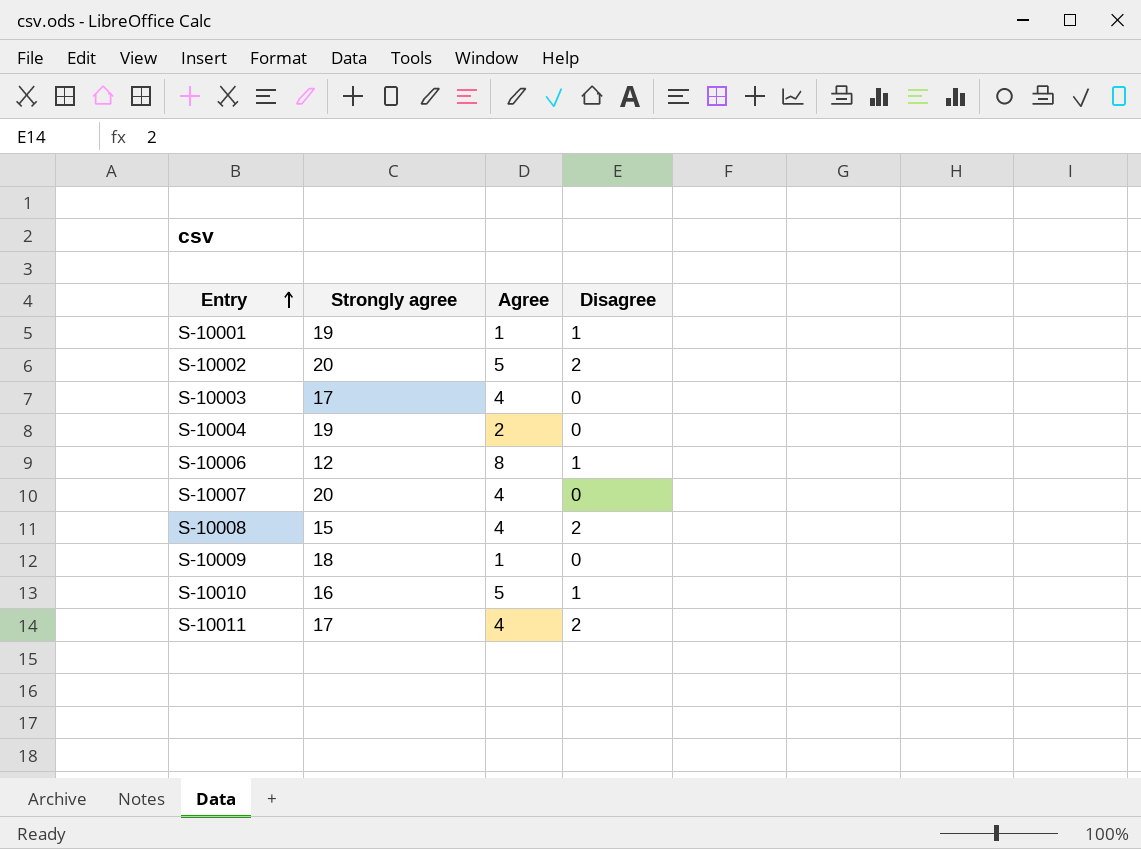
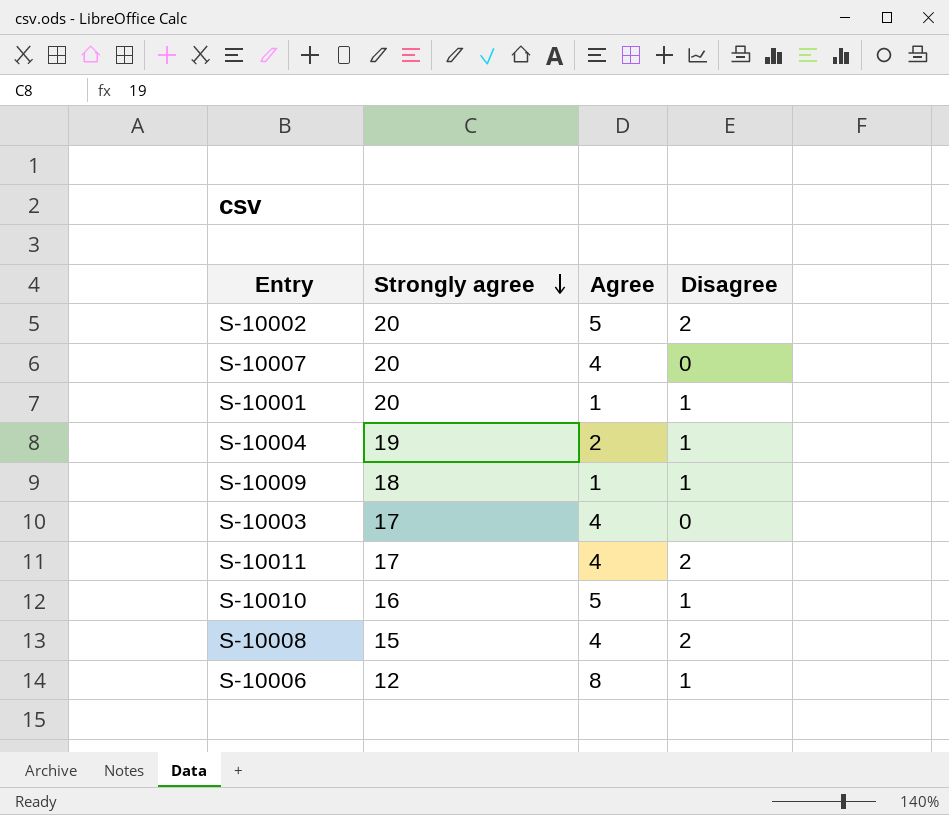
row order: Entry ascending -> Strongly agree descending
S-10001 | Strongly agree: 19 -> 20
S-10004 | Disagree: 0 -> 1
S-10009 | Disagree: 0 -> 1

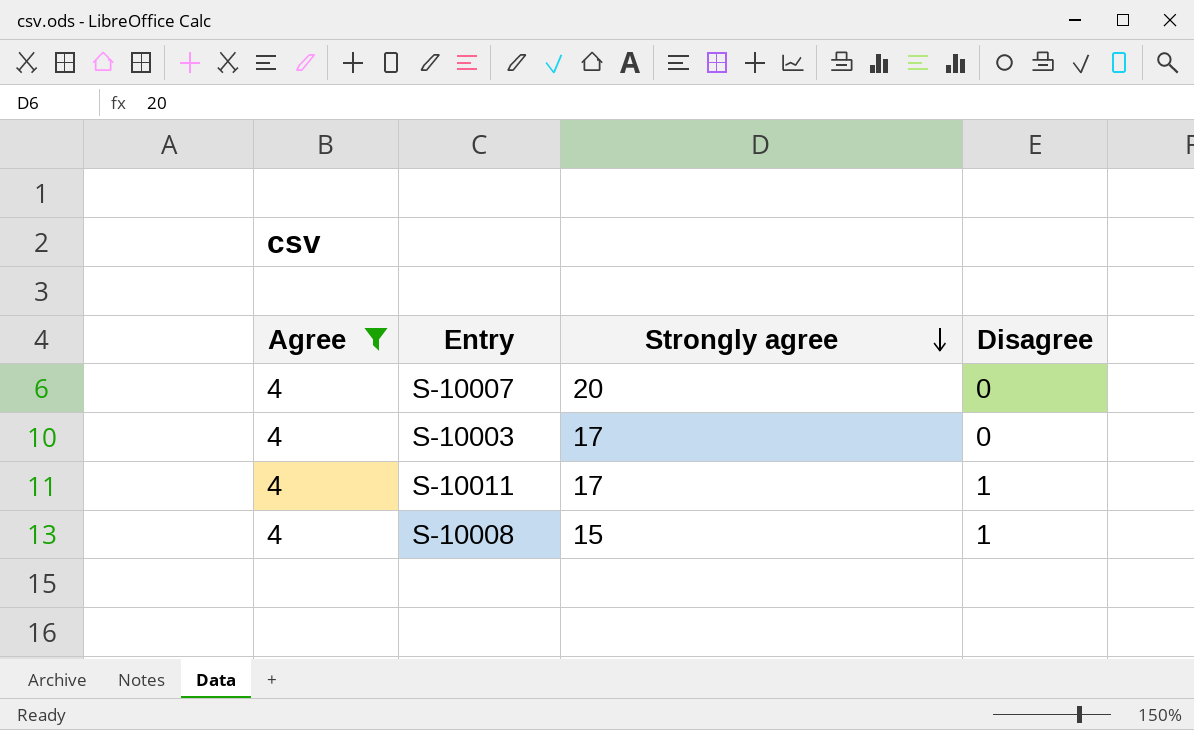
filter: none -> Agree = 4
column Agree | position: 3 -> 1
S-10011 | Disagree: 2 -> 1
S-10008 | Disagree: 2 -> 1

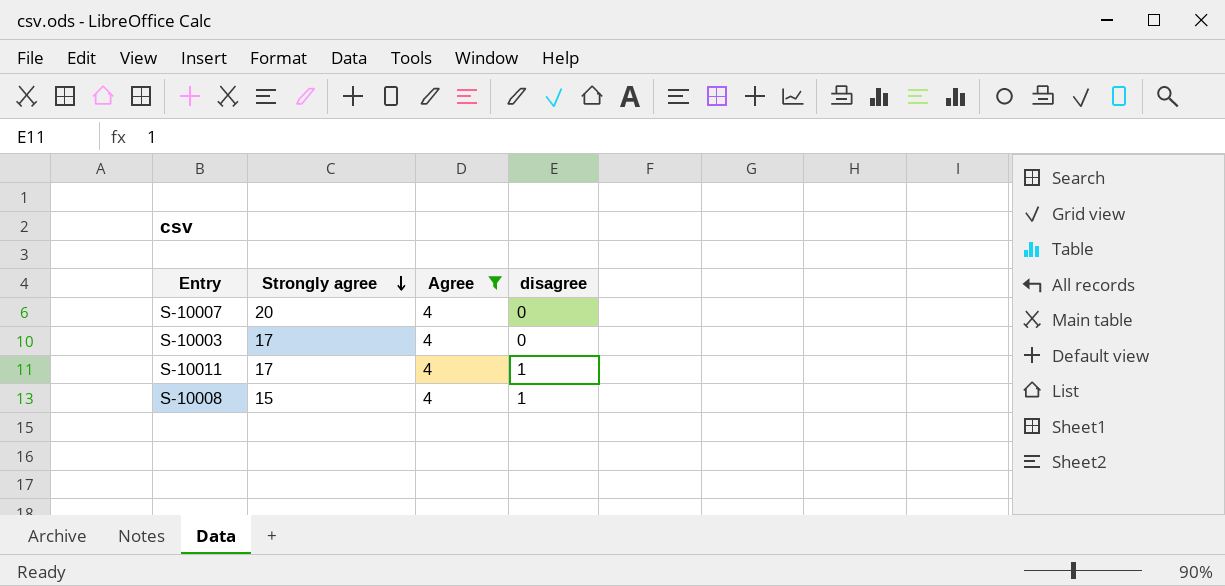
column Agree | position: 1 -> 3
column name: Disagree -> disagree

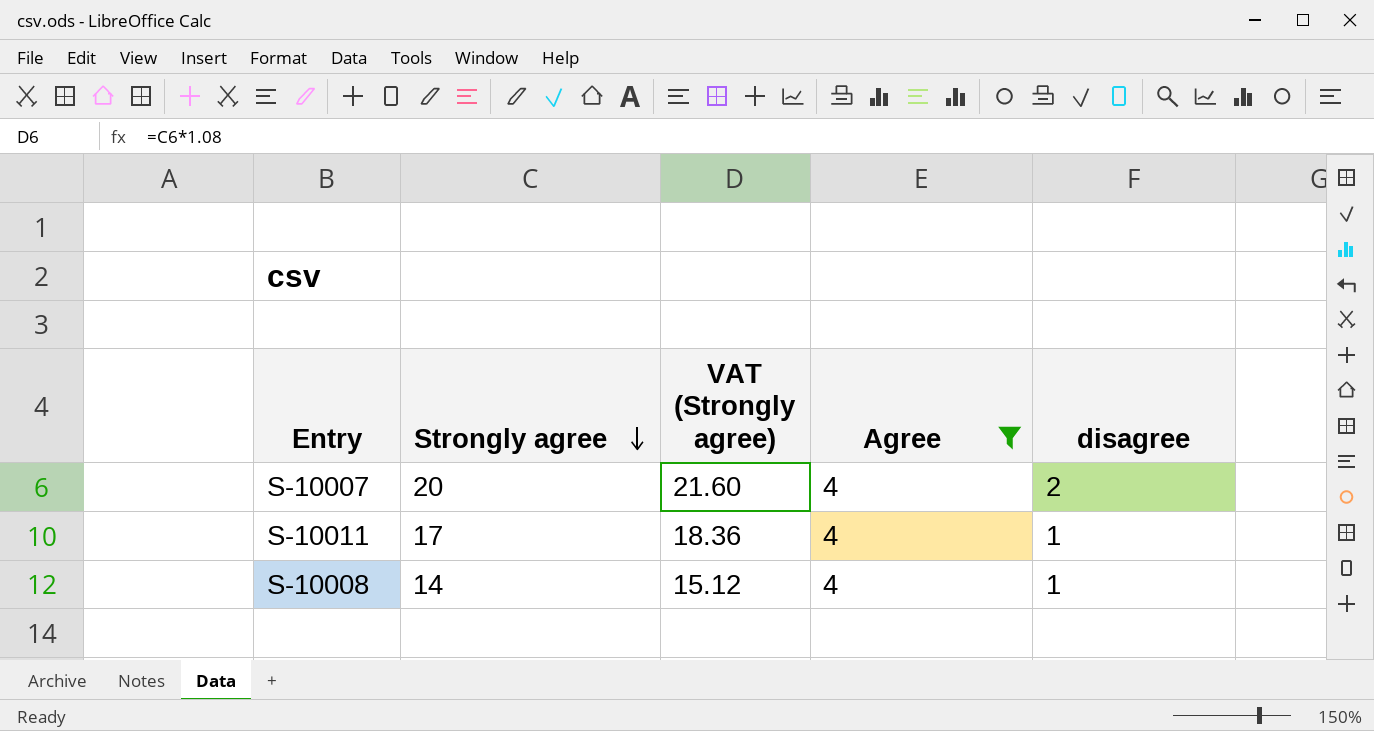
column VAT (Strongly agree) | formula: none -> [Strongly agree] * 1.08
row S-10003: 17 | 4 | 0 -> none
S-10007 | disagree: 0 -> 2
S-10008 | Strongly agree: 15 -> 14

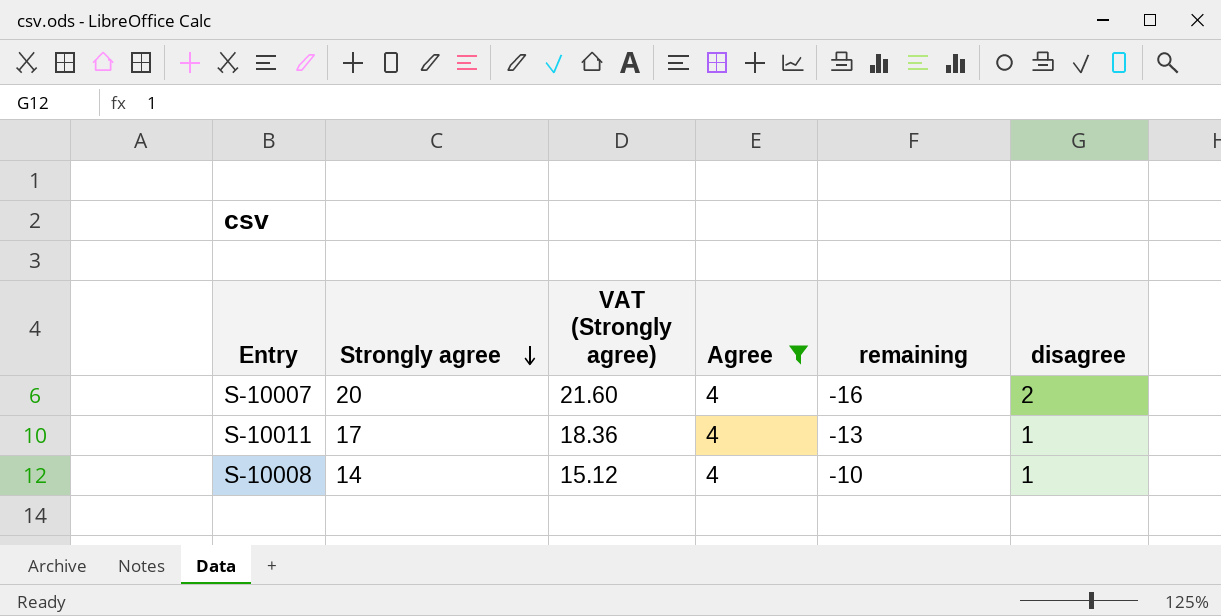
column remaining | formula: none -> [Agree] - [Strongly agree]

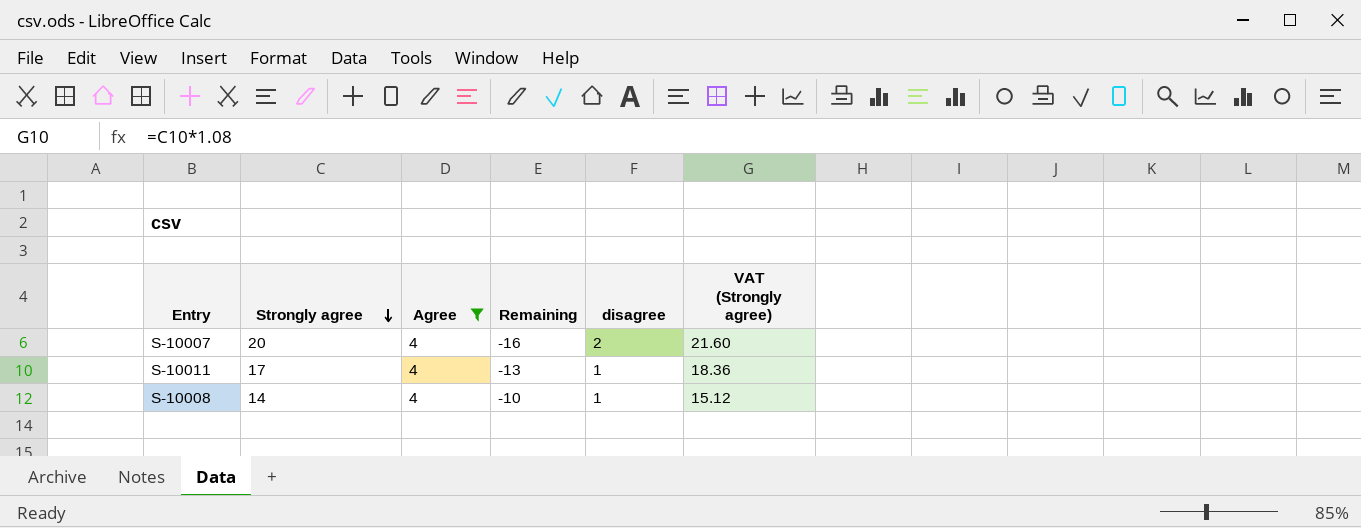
column name: remaining -> Remaining
column VAT (Strongly agree) | position: 3 -> 6

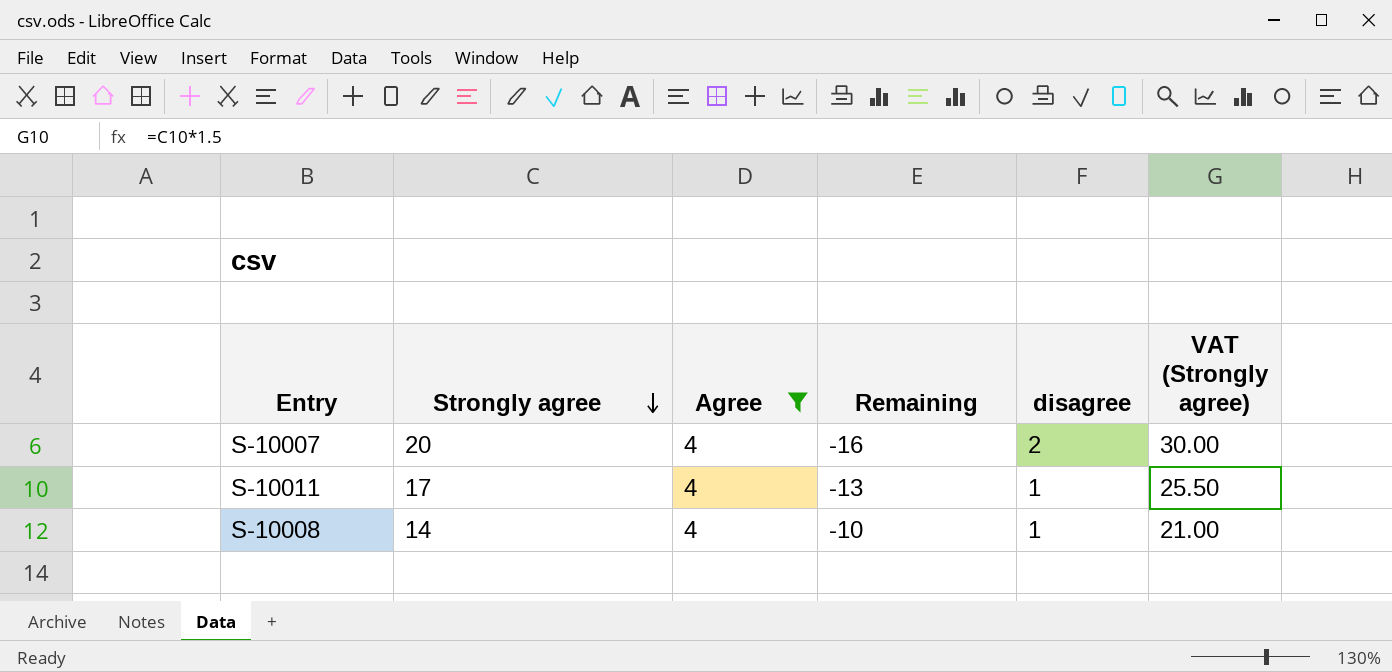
column VAT (Strongly agree) | formula: [Strongly agree] * 1.08 -> [Strongly agree] * 1.5

